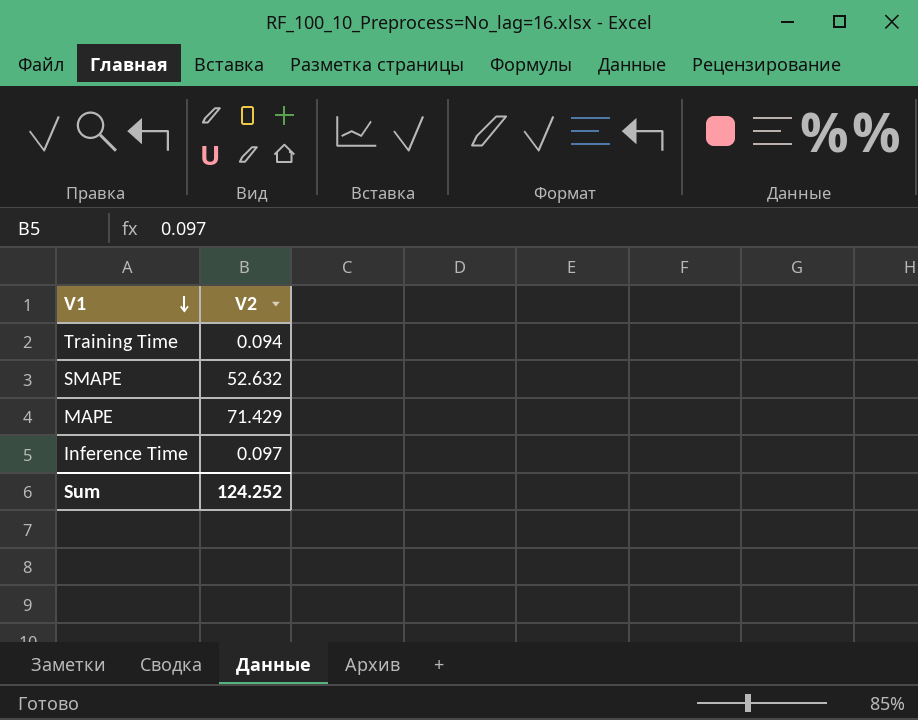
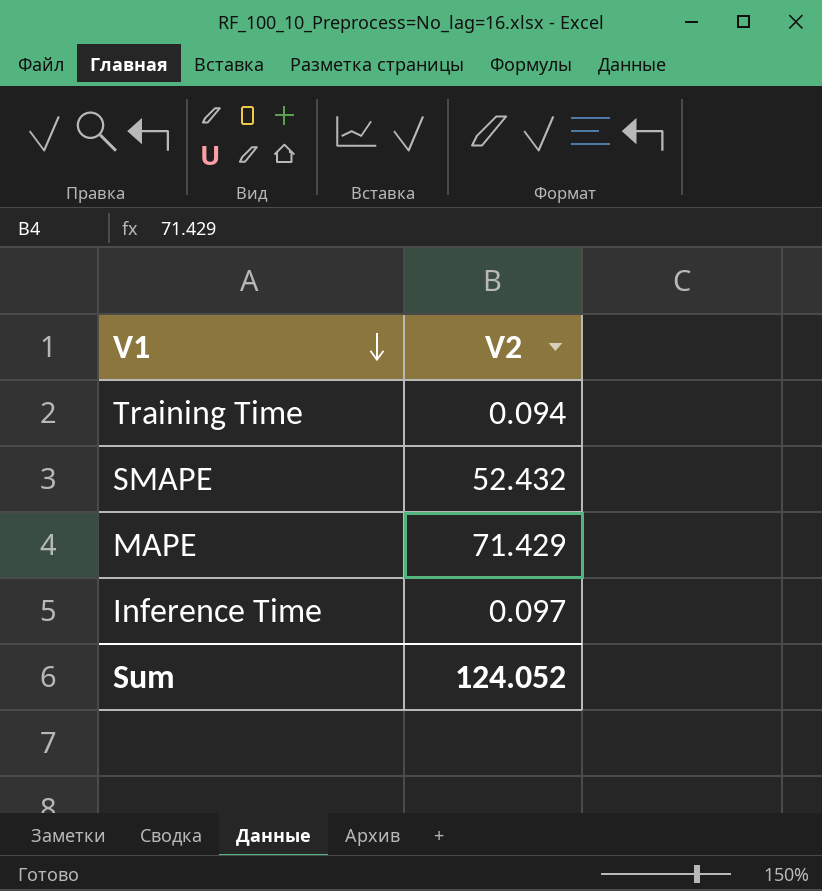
SMAPE | V2: 52.632 -> 52.432
Sum | V2: 124.252 -> 124.052

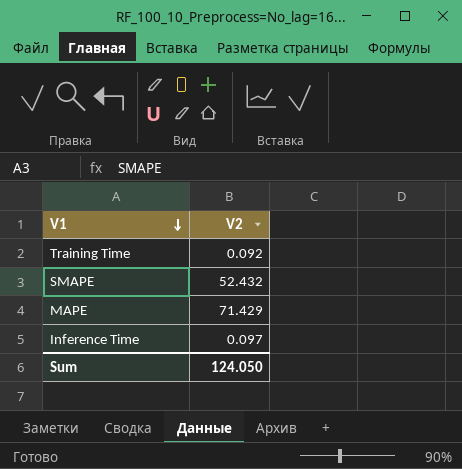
Training Time | V2: 0.094 -> 0.092
Sum | V2: 124.052 -> 124.050

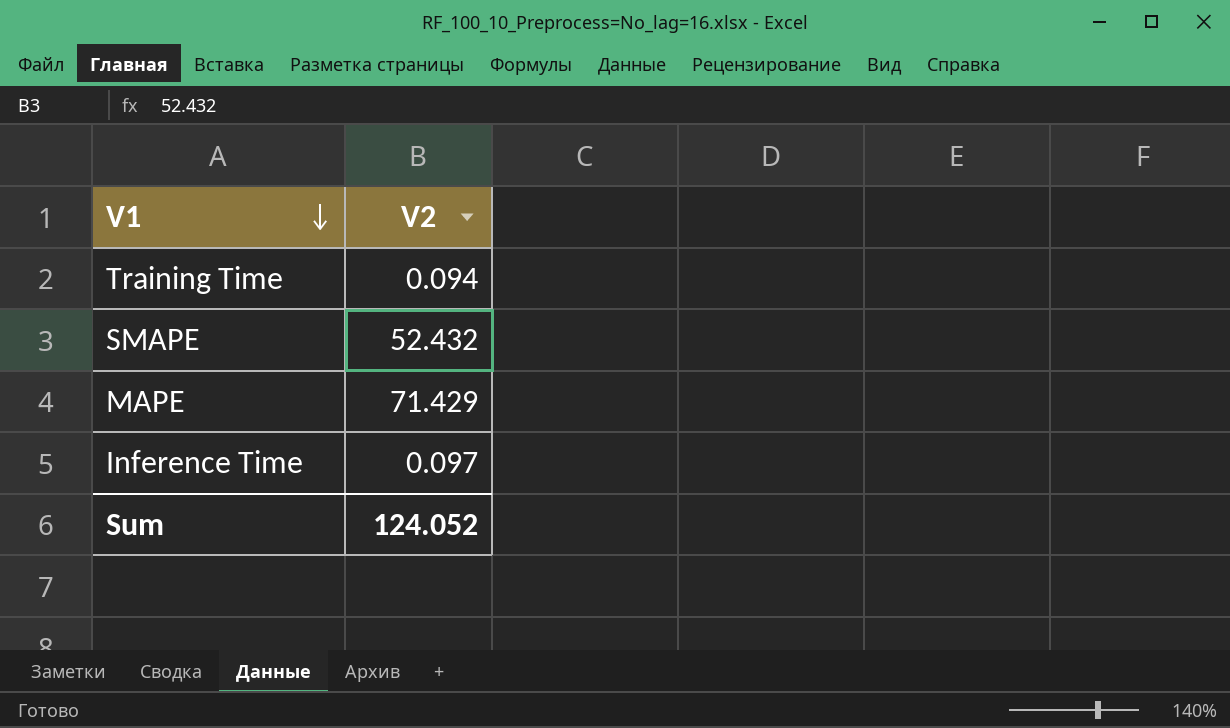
Training Time | V2: 0.092 -> 0.094
Sum | V2: 124.050 -> 124.052

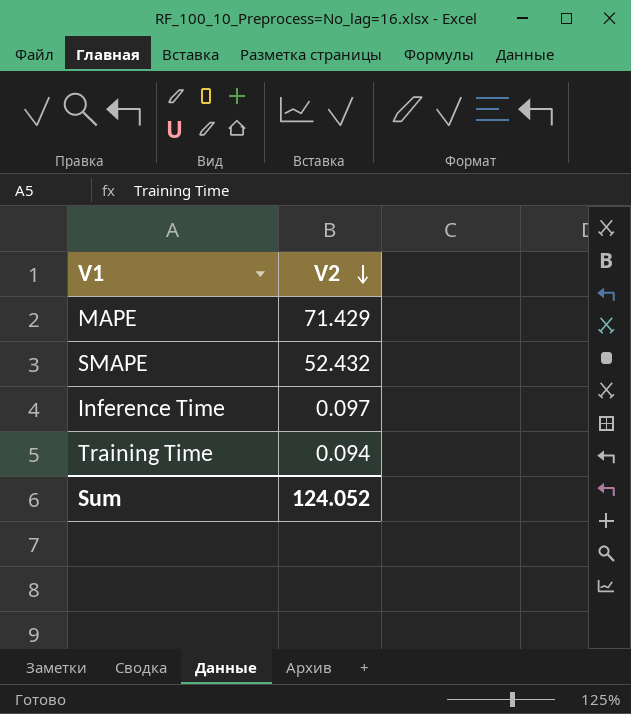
row order: V1 descending -> V2 descending

